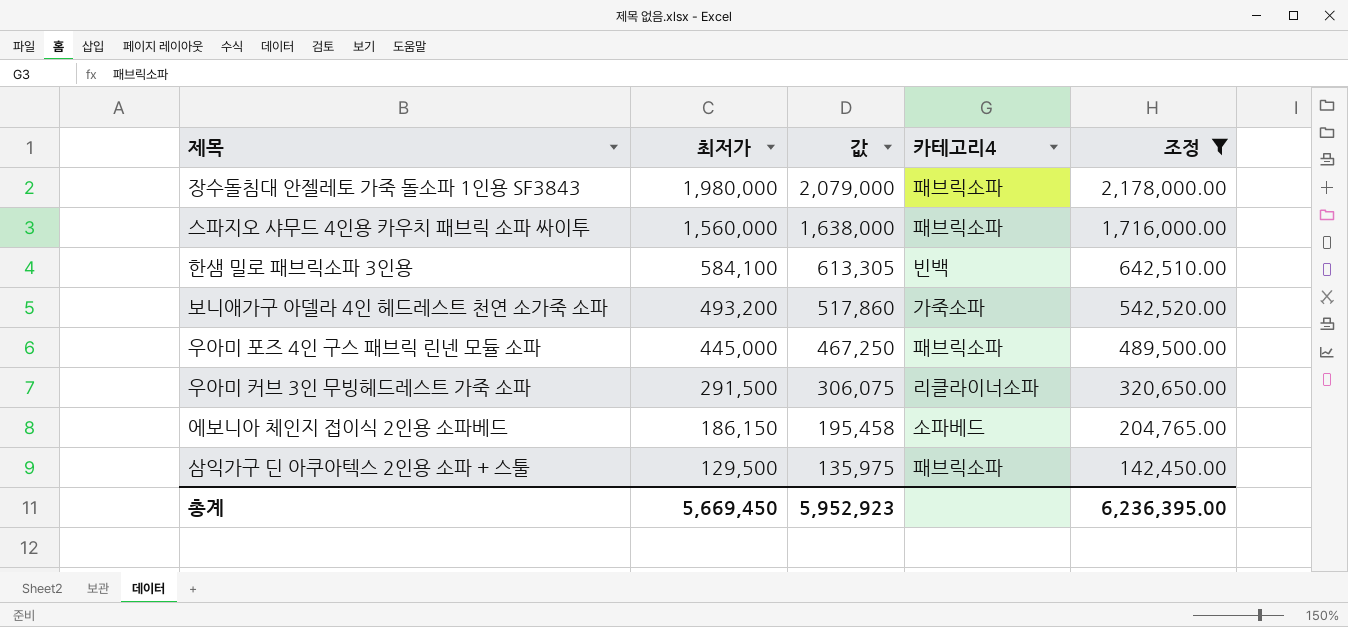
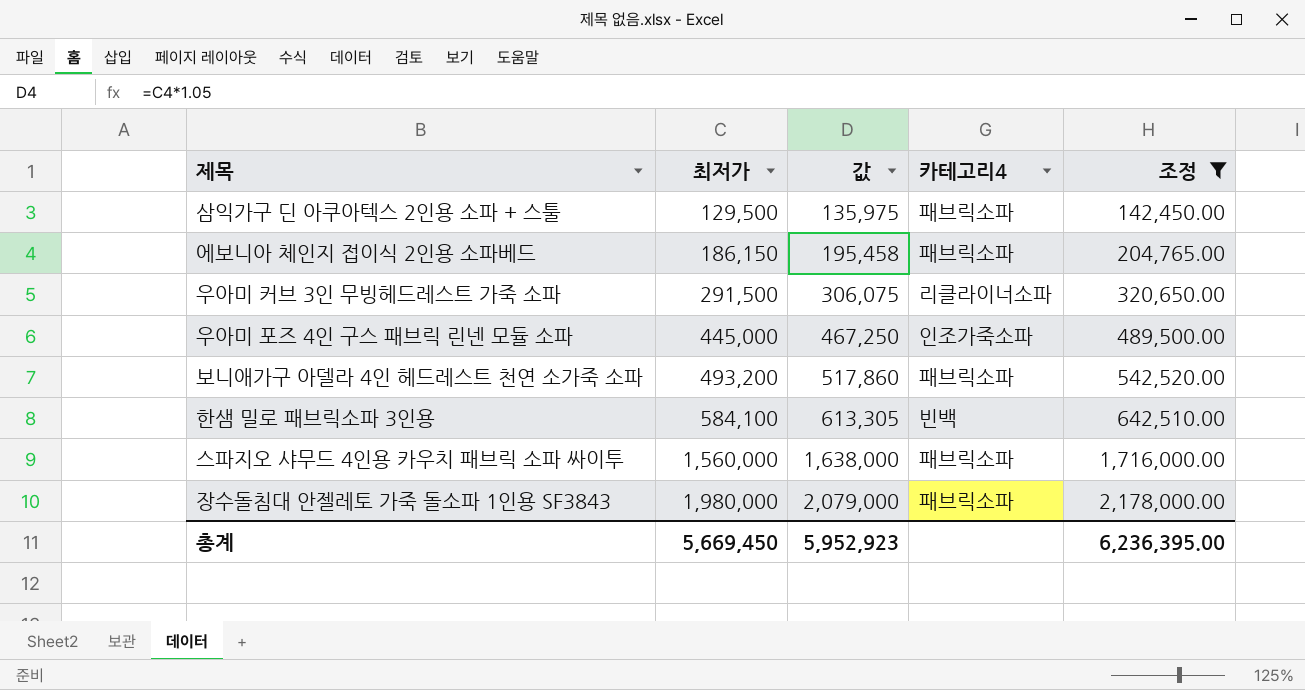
row order: 최저가 descending -> 최저가 ascending
에보니아 체인지 접이식 2인용 소파베드 | 카테고리4: 소파베드 -> 패브릭소파
우아미 포즈 4인 구스 패브릭 린넨 모듈 소파 | 카테고리4: 패브릭소파 -> 인조가죽소파
보니애가구 아델라 4인 헤드레스트 천연 소가죽 소파 | 카테고리4: 가죽소파 -> 패브릭소파

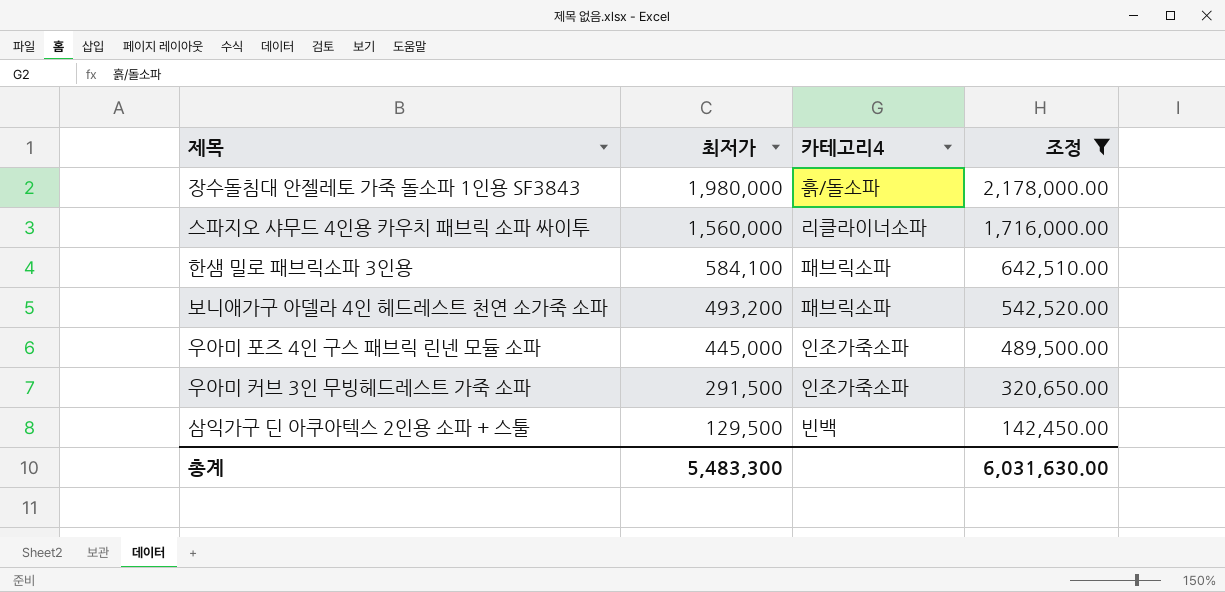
row order: 최저가 ascending -> 최저가 descending
column 값 | formula: [최저가] * 1.05 -> none
row 에보니아 체인지 접이식 2인용 소파베드: 186,150 | 195,458 | 패브릭소파 | 204,765.00 -> none
장수돌침대 안젤레토 가죽 돌소파 1인용 SF3843 | 카테고리4: 패브릭소파 -> 흙/돌소파
스파지오 샤무드 4인용 카우치 패브릭 소파 싸이투 | 카테고리4: 패브릭소파 -> 리클라이너소파
한샘 밀로 패브릭소파 3인용 | 카테고리4: 빈백 -> 패브릭소파
우아미 커브 3인 무빙헤드레스트 가죽 소파 | 카테고리4: 리클라이너소파 -> 인조가죽소파
삼익가구 딘 아쿠아텍스 2인용 소파 + 스툴 | 카테고리4: 패브릭소파 -> 빈백
총계 | 최저가: 5,669,450 -> 5,483,300
총계 | 조정: 6,236,395.00 -> 6,031,630.00

